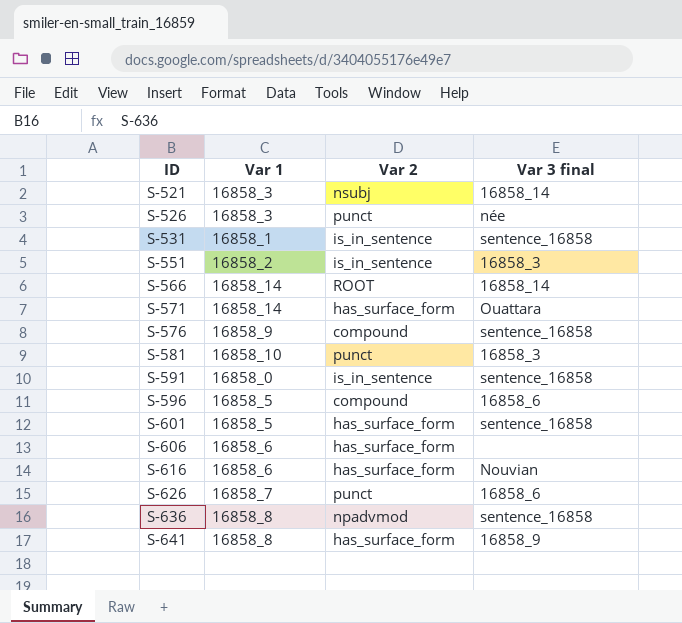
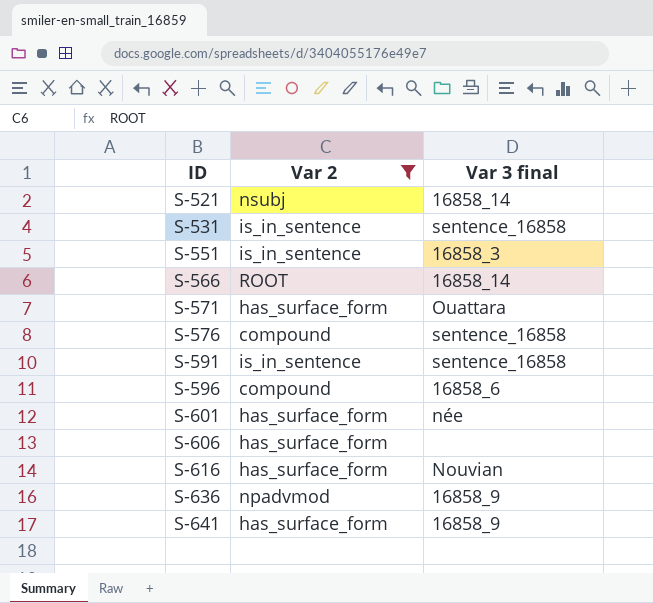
filter: none -> Var 2 != punct
column Var 1 | position: 2 -> none
S-601 | Var 3 final: sentence_16858 -> née
S-636 | Var 3 final: sentence_16858 -> 16858_9

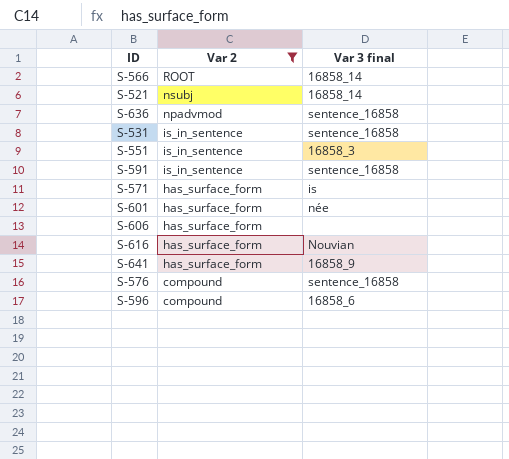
row order: ID ascending -> Var 2 descending
S-636 | Var 3 final: 16858_9 -> sentence_16858
S-571 | Var 3 final: Ouattara -> is

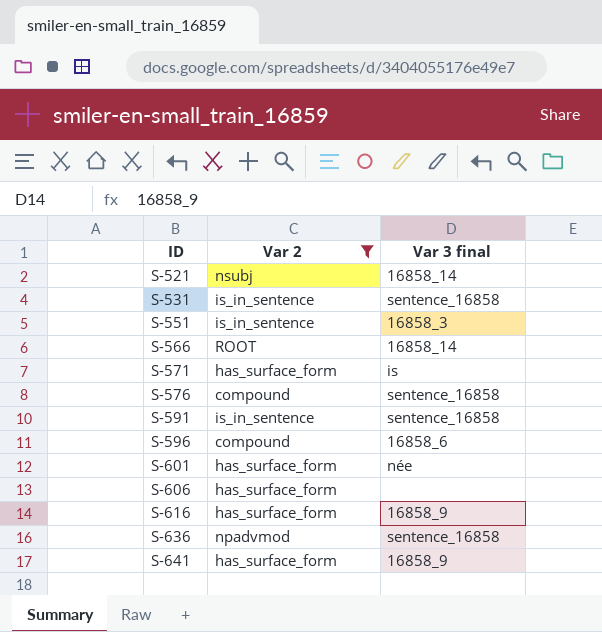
row order: Var 2 descending -> ID ascending
S-616 | Var 3 final: Nouvian -> 16858_9

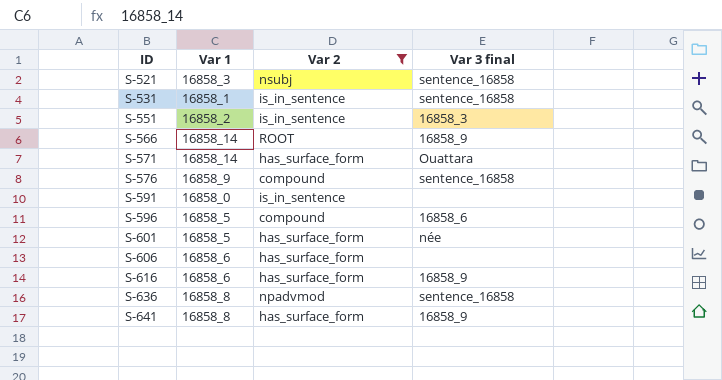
column Var 1 | position: none -> 2
S-521 | Var 3 final: 16858_14 -> sentence_16858
S-566 | Var 3 final: 16858_14 -> 16858_9
S-571 | Var 3 final: is -> Ouattara
S-591 | Var 3 final: sentence_16858 -> none

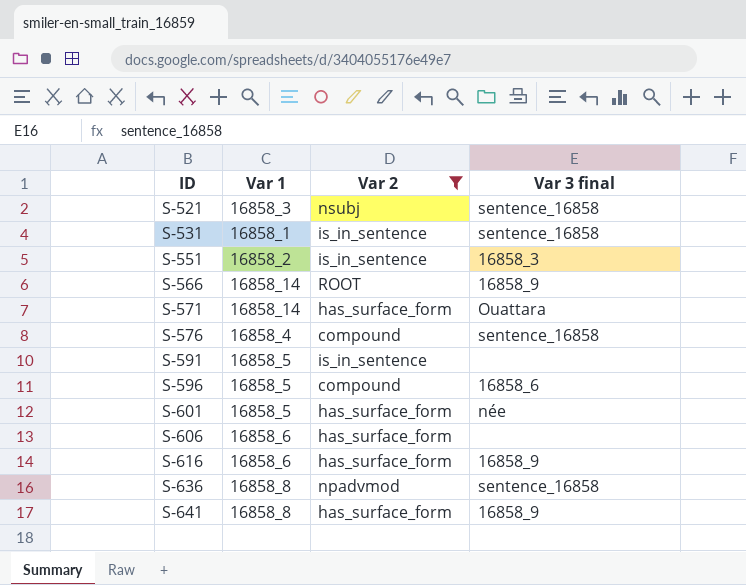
S-576 | Var 1: 16858_9 -> 16858_4
S-591 | Var 1: 16858_0 -> 16858_5

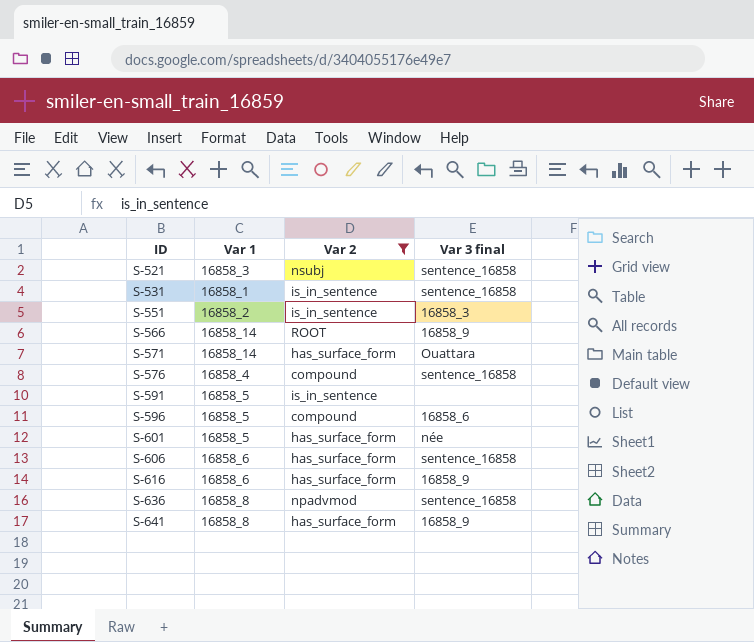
S-606 | Var 3 final: none -> sentence_16858

